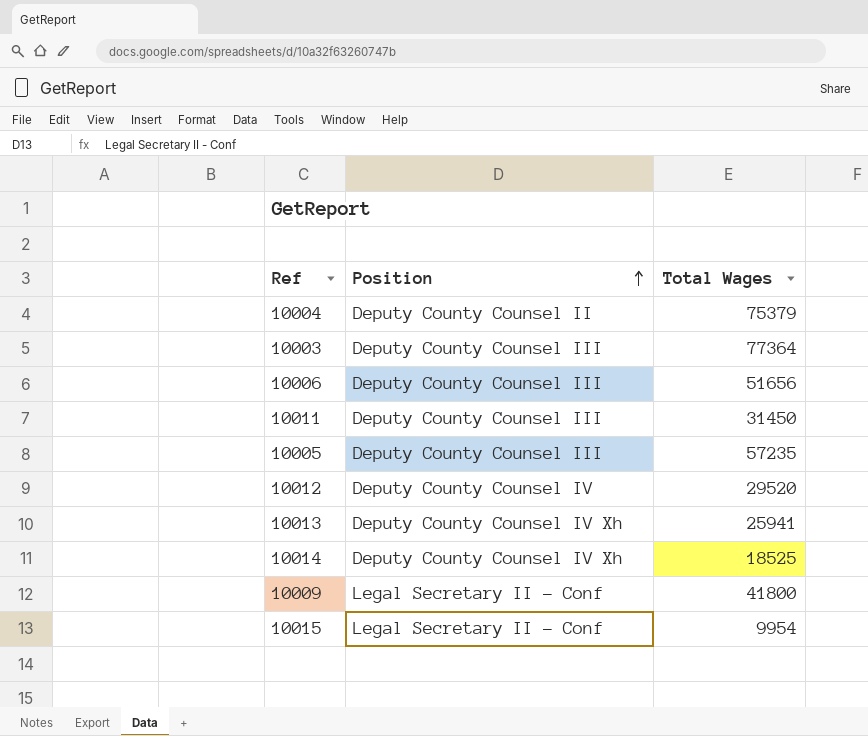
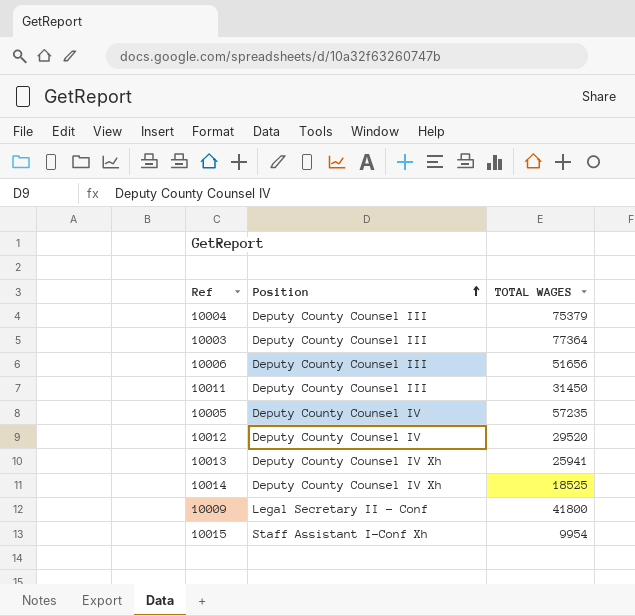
column name: Total Wages -> TOTAL WAGES
10004 | Position: Deputy County Counsel II -> Deputy County Counsel III
10005 | Position: Deputy County Counsel III -> Deputy County Counsel IV
10015 | Position: Legal Secretary II - Conf -> Staff Assistant I-Conf Xh

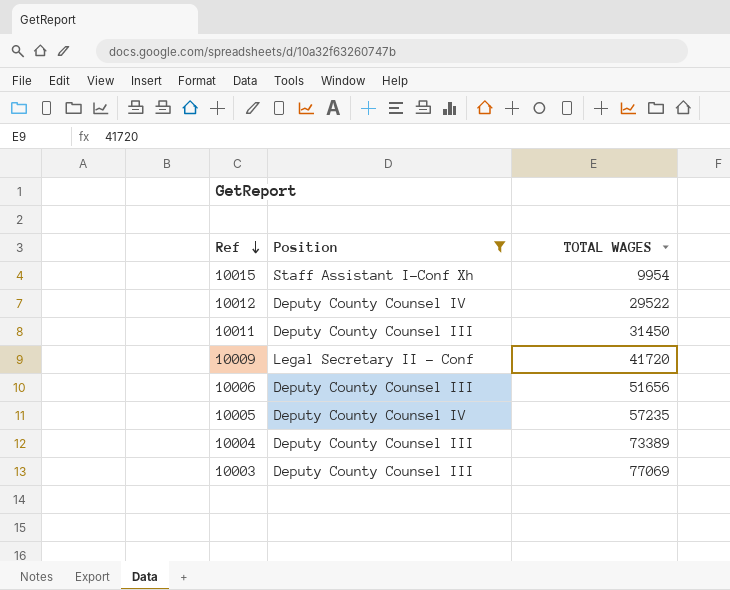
filter: none -> Position != Deputy County Counsel IV Xh
row order: Position ascending -> Ref descending
10012 | TOTAL WAGES: 29520 -> 29522
10009 | TOTAL WAGES: 41800 -> 41720
10004 | TOTAL WAGES: 75379 -> 73389
10003 | TOTAL WAGES: 77364 -> 77069

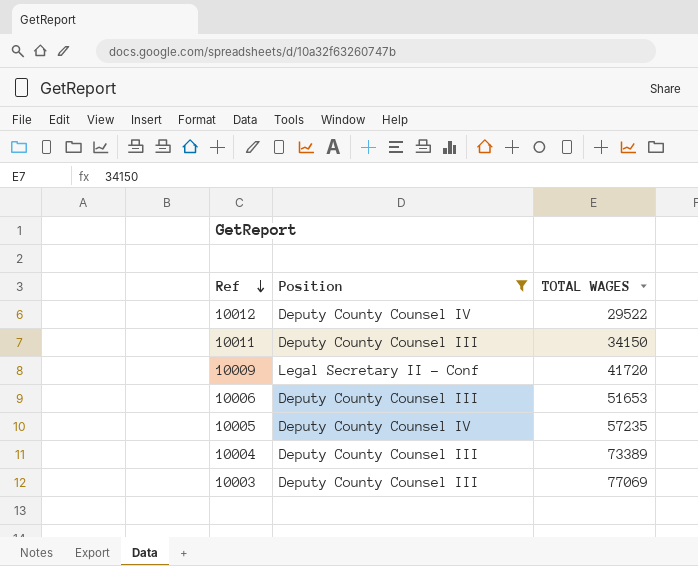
row 10015: Staff Assistant I-Conf Xh | 9954 -> none
10011 | TOTAL WAGES: 31450 -> 34150
10006 | TOTAL WAGES: 51656 -> 51653

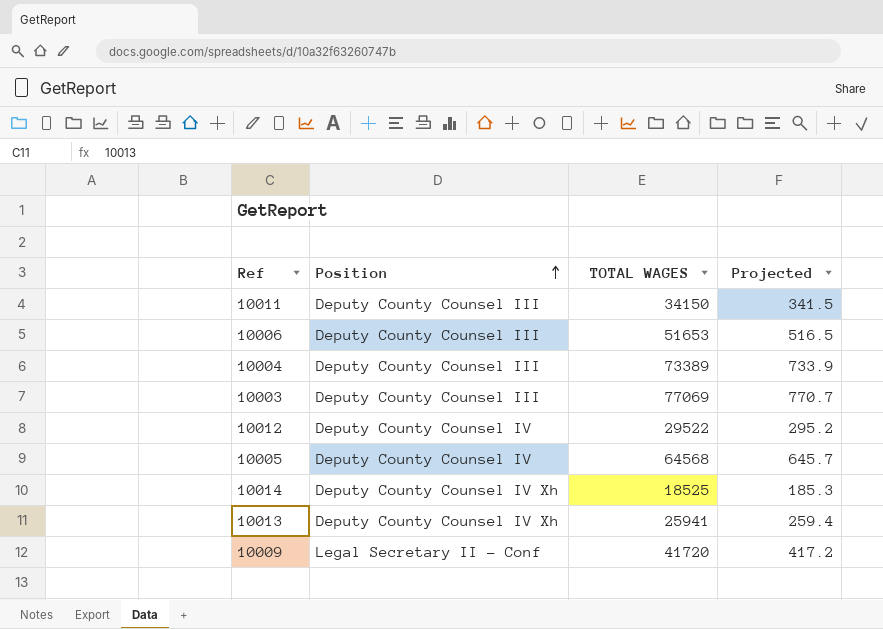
filter: Position != Deputy County Counsel IV Xh -> none
row order: Ref descending -> Position ascending
column Projected | formula: none -> [TOTAL WAGES] * 0.01
10005 | TOTAL WAGES: 57235 -> 64568

